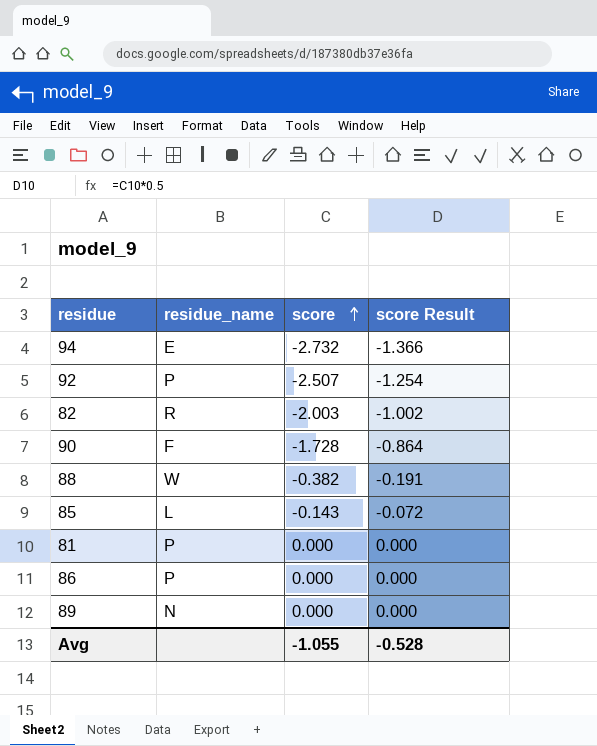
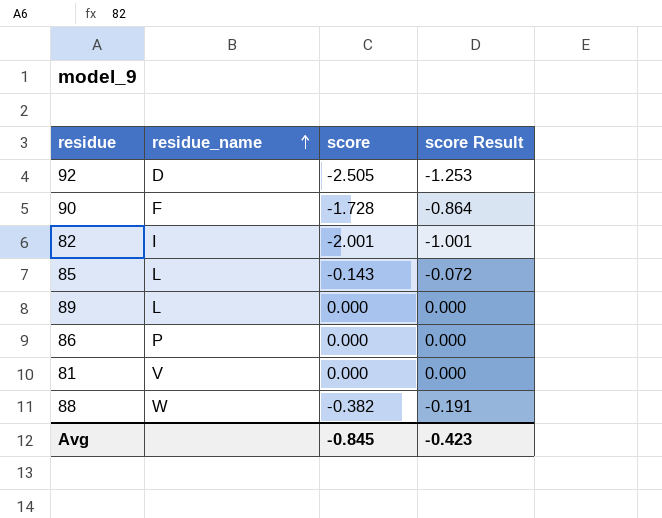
row order: score ascending -> residue_name ascending
row 94: E | -2.732 | -1.366 -> none
92 | residue_name: P -> D
92 | score: -2.507 -> -2.505
92 | score Result: -1.254 -> -1.253
82 | residue_name: R -> I
82 | score: -2.003 -> -2.001
82 | score Result: -1.002 -> -1.001
89 | residue_name: N -> L
81 | residue_name: P -> V
Avg | score: -1.055 -> -0.845
Avg | score Result: -0.528 -> -0.423

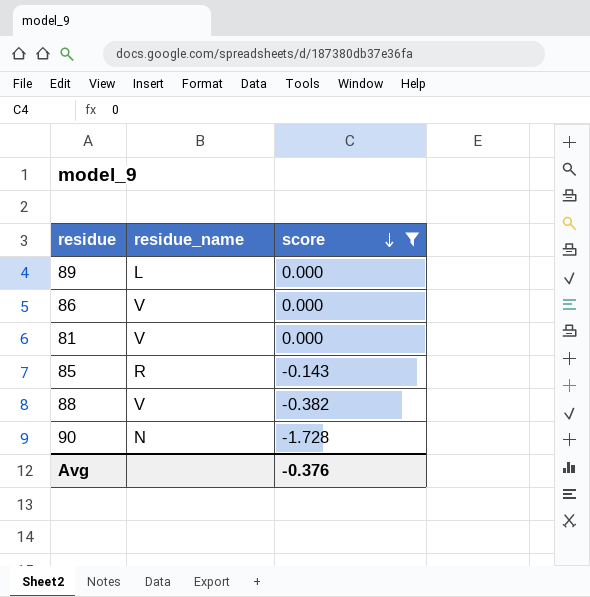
filter: none -> score >= -1.728
row order: residue_name ascending -> score descending
column score Result | formula: [score] * 0.5 -> none
86 | residue_name: P -> V
85 | residue_name: L -> R
88 | residue_name: W -> V
90 | residue_name: F -> N
Avg | score: -0.845 -> -0.376

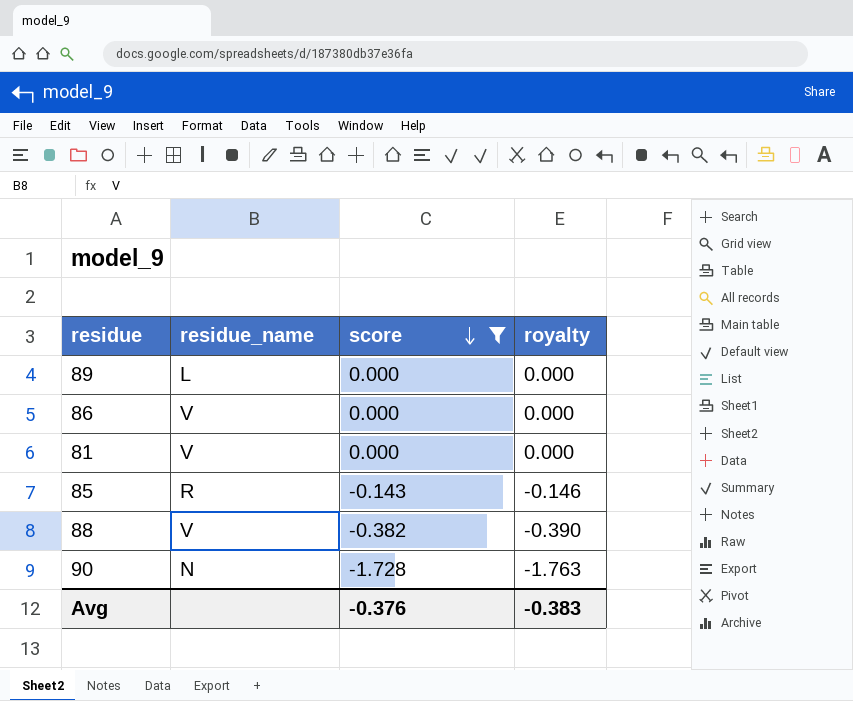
column royalty | formula: none -> [score] * 1.02

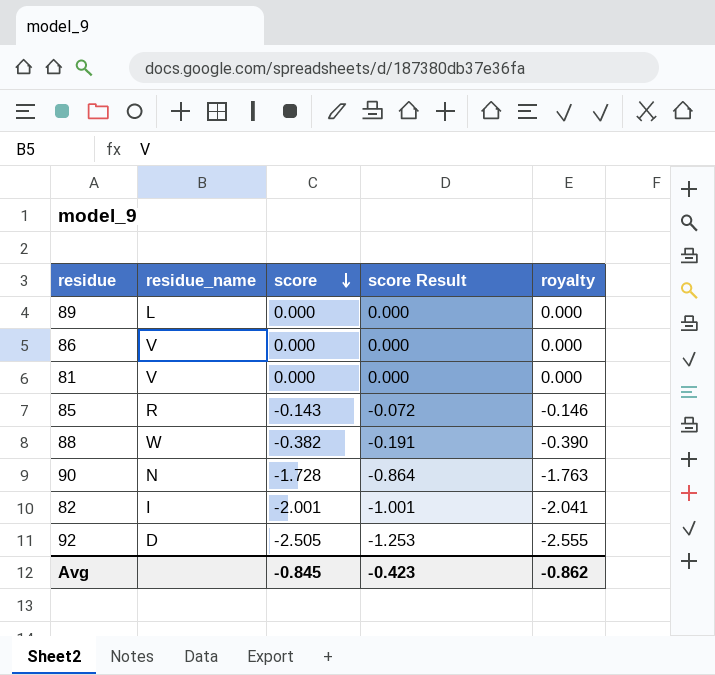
filter: score >= -1.728 -> none
column score Result | formula: none -> [score] * 0.5
88 | residue_name: V -> W
Avg | score: -0.376 -> -0.845
Avg | royalty: -0.383 -> -0.862

